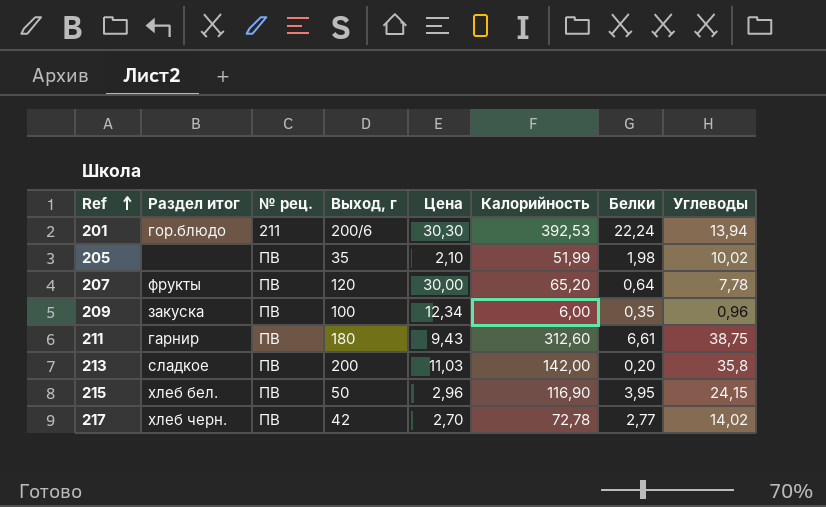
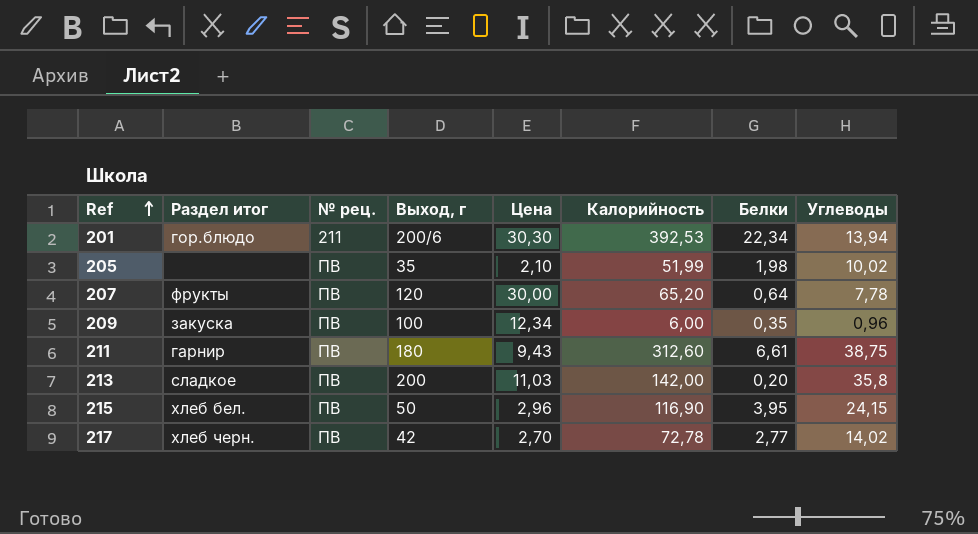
201 | Белки: 22,24 -> 22,34

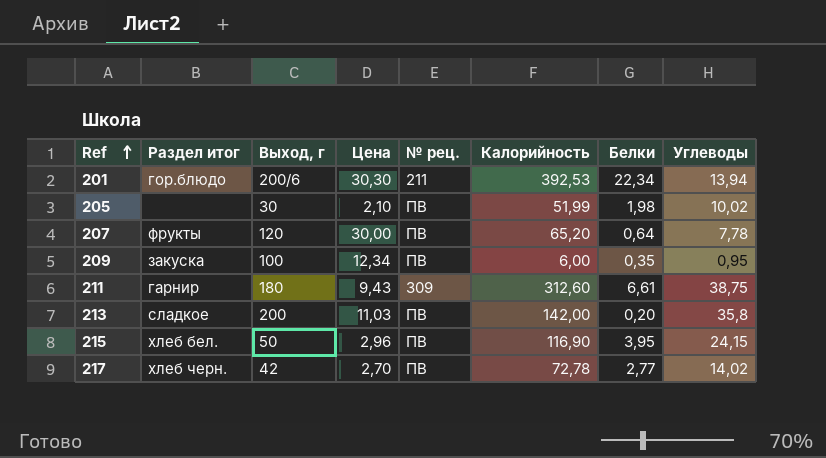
column № рец. | position: 3 -> 5
205 | Выход, г: 35 -> 30
209 | Углеводы: 0,96 -> 0,95
211 | № рец.: ПВ -> 309

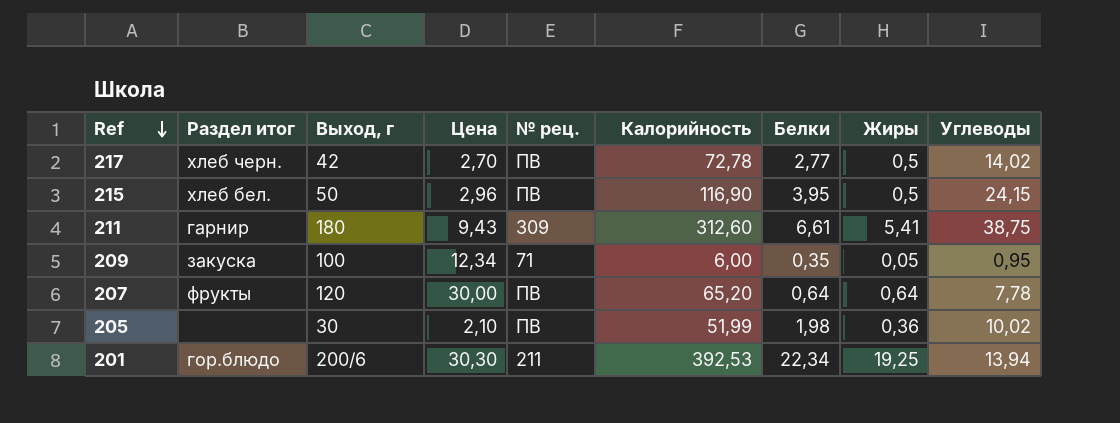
row order: Ref ascending -> Ref descending
column Жиры | position: none -> 8
row 213: сладкое | 200 | 11,03 | ПВ | 142,00 | 0,20 | 35,8 -> none
209 | № рец.: ПВ -> 71

